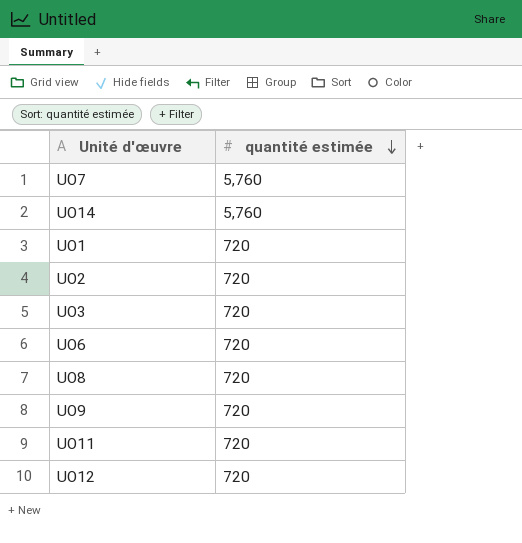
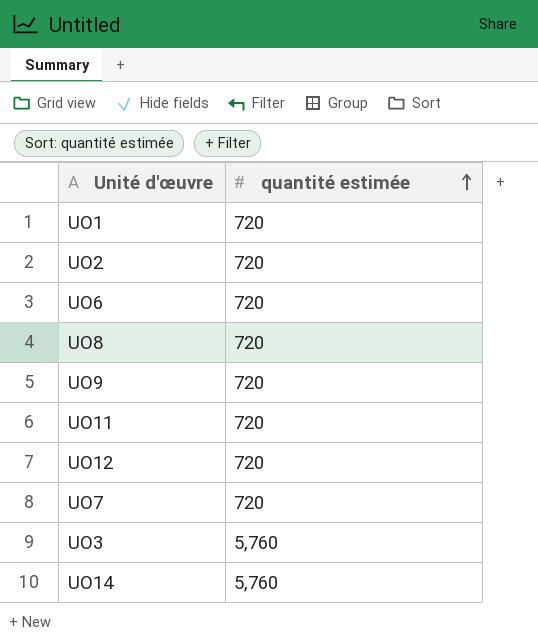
row order: quantité estimée descending -> quantité estimée ascending
UO7 | quantité estimée: 5,760 -> 720
UO3 | quantité estimée: 720 -> 5,760

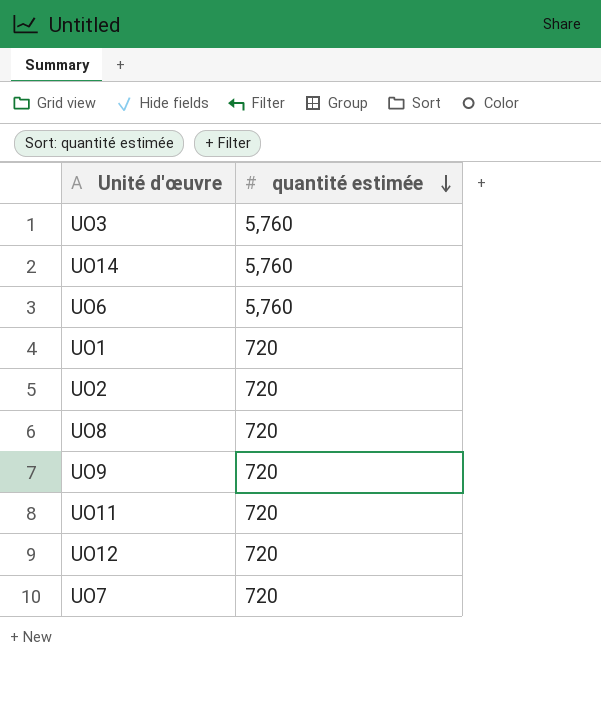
row order: quantité estimée ascending -> quantité estimée descending
UO6 | quantité estimée: 720 -> 5,760

